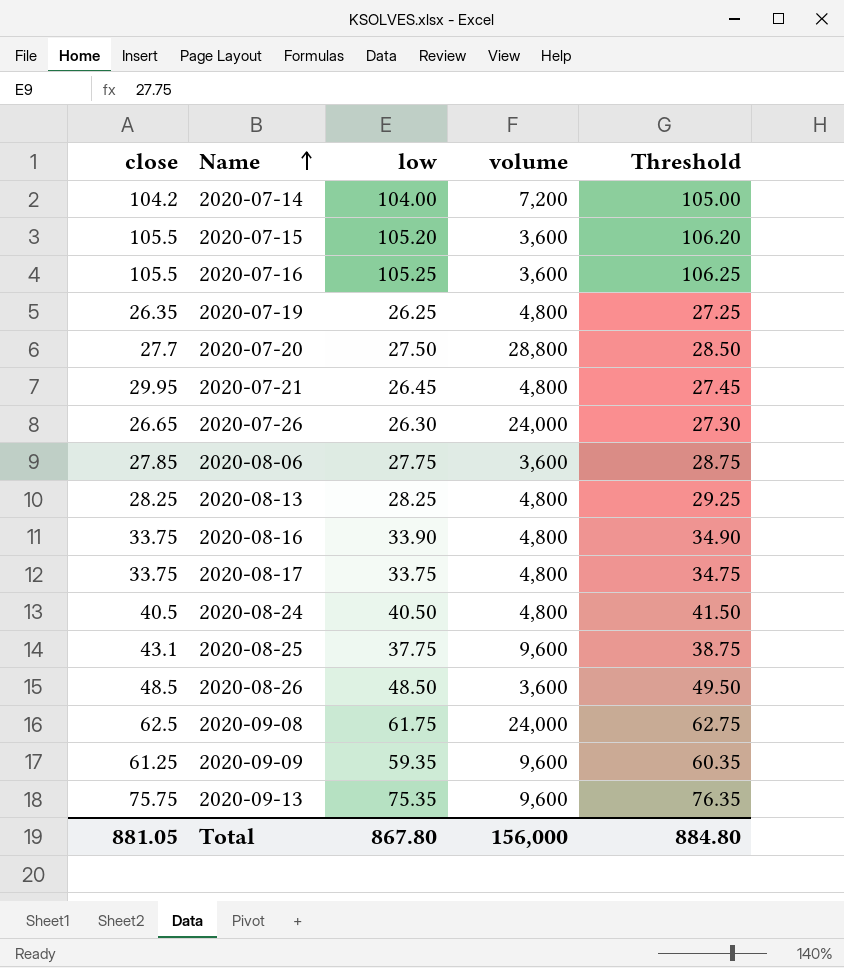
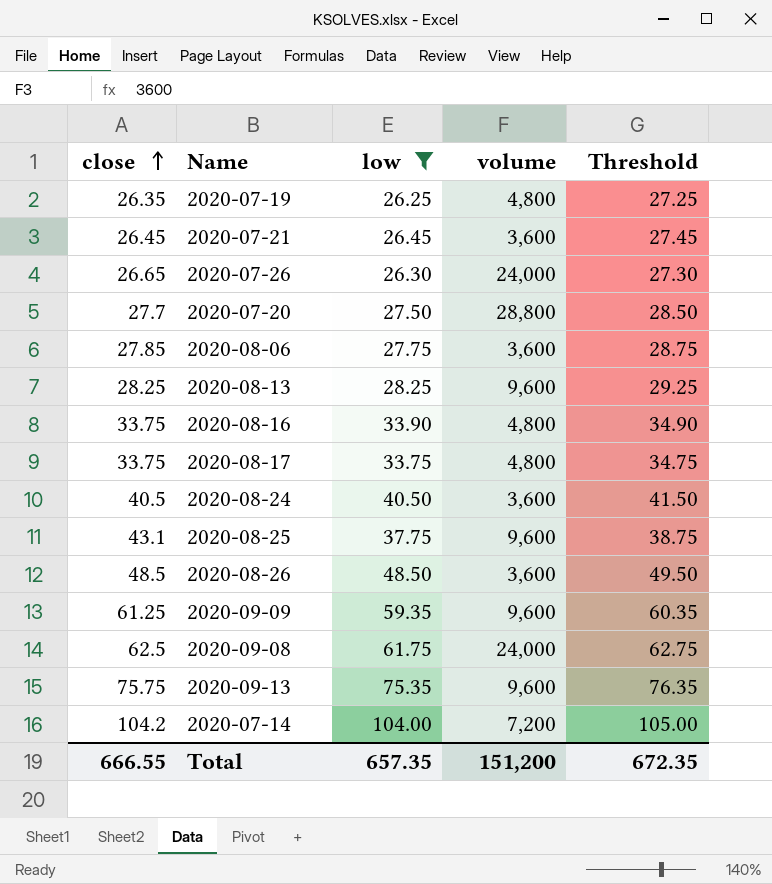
filter: none -> low <= 104.00
row order: Name ascending -> close ascending
2020-07-21 | close: 29.95 -> 26.45
2020-07-21 | volume: 4,800 -> 3,600
2020-08-13 | volume: 4,800 -> 9,600
2020-08-24 | volume: 4,800 -> 3,600
Total | close: 881.05 -> 666.55
Total | low: 867.80 -> 657.35
Total | volume: 156,000 -> 151,200
Total | Threshold: 884.80 -> 672.35

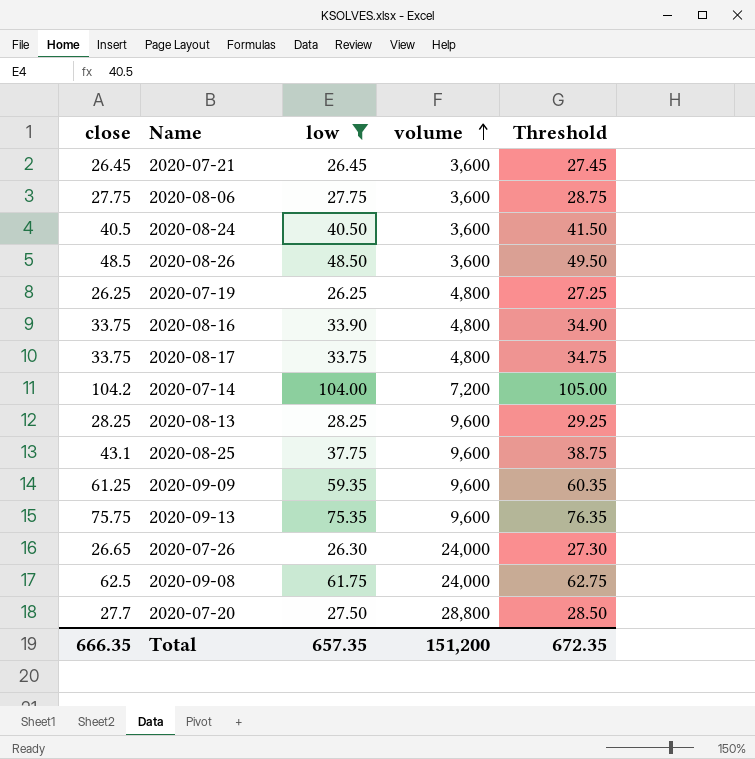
row order: close ascending -> volume ascending
2020-08-06 | close: 27.85 -> 27.75
2020-07-19 | close: 26.35 -> 26.25
Total | close: 666.55 -> 666.35

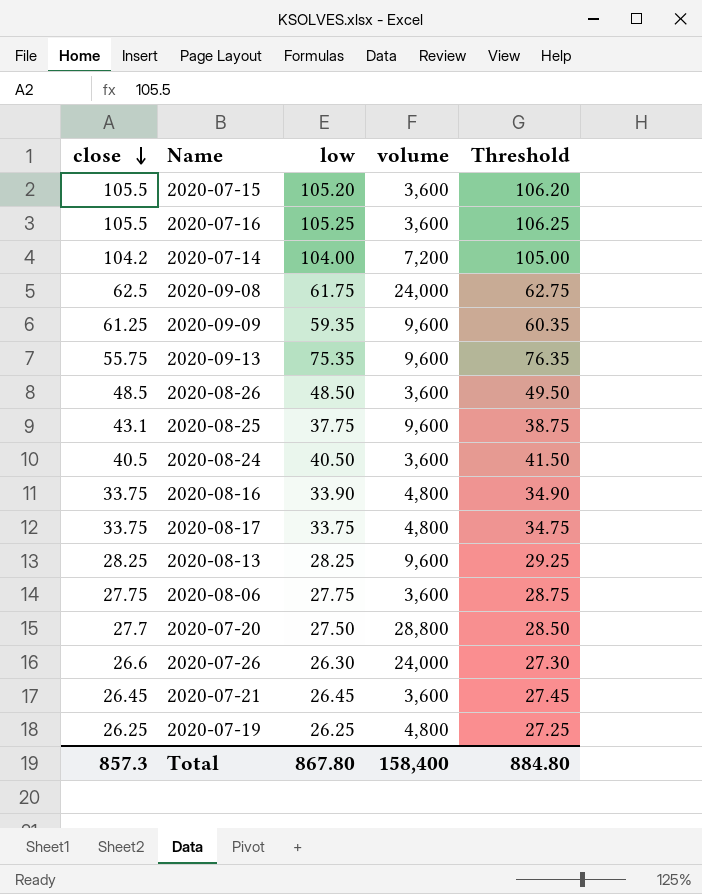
filter: low <= 104.00 -> none
row order: volume ascending -> close descending
2020-09-13 | close: 75.75 -> 55.75
2020-07-26 | close: 26.65 -> 26.6
Total | close: 666.35 -> 857.3
Total | low: 657.35 -> 867.80
Total | volume: 151,200 -> 158,400
Total | Threshold: 672.35 -> 884.80

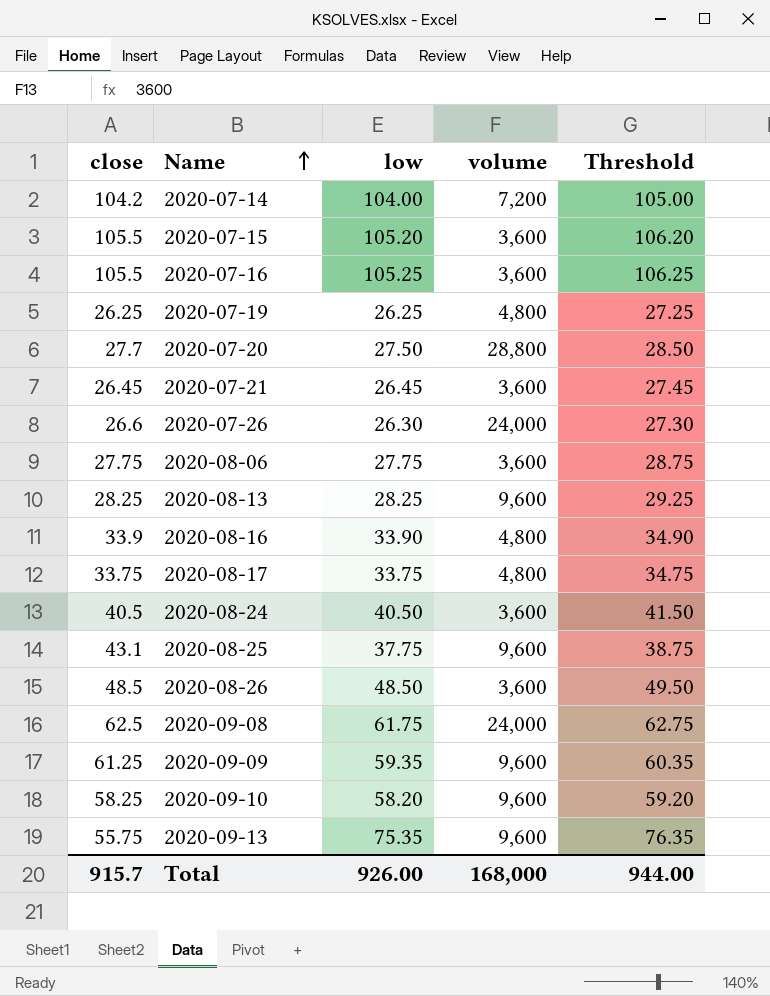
row order: close descending -> Name ascending
2020-08-16 | close: 33.75 -> 33.9
row 2020-09-10: none -> 58.25 | 58.20 | 9,600 | 59.20
Total | close: 857.3 -> 915.7
Total | low: 867.80 -> 926.00
Total | volume: 158,400 -> 168,000
Total | Threshold: 884.80 -> 944.00

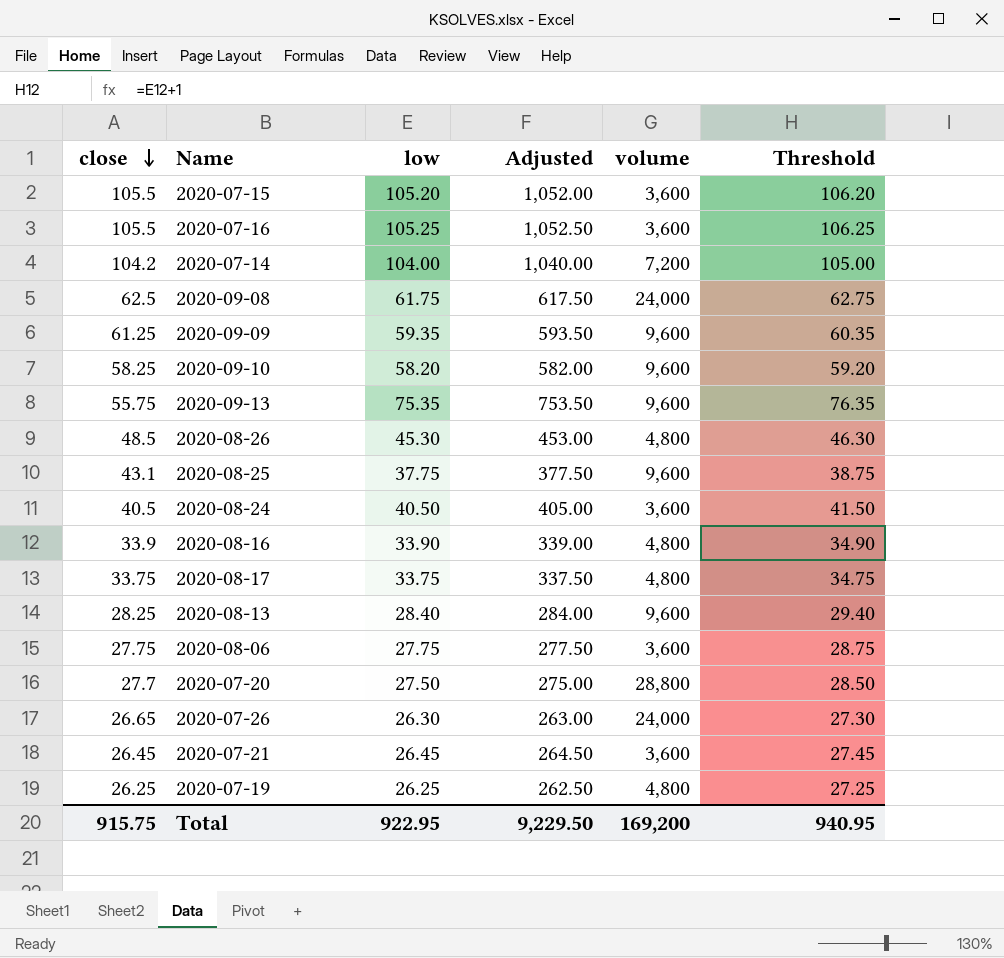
row order: Name ascending -> close descending
column Adjusted | formula: none -> [low] * 10
2020-08-26 | low: 48.50 -> 45.30
2020-08-26 | volume: 3,600 -> 4,800
2020-08-26 | Threshold: 49.50 -> 46.30
2020-08-13 | low: 28.25 -> 28.40
2020-08-13 | Threshold: 29.25 -> 29.40
2020-07-26 | close: 26.6 -> 26.65
Total | close: 915.7 -> 915.75
Total | low: 926.00 -> 922.95
Total | volume: 168,000 -> 169,200
Total | Threshold: 944.00 -> 940.95

